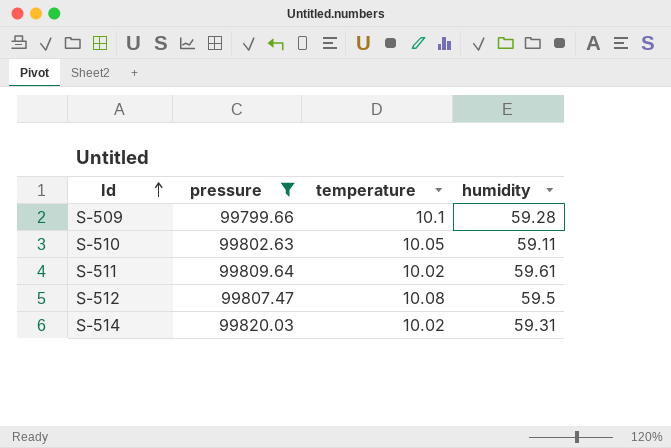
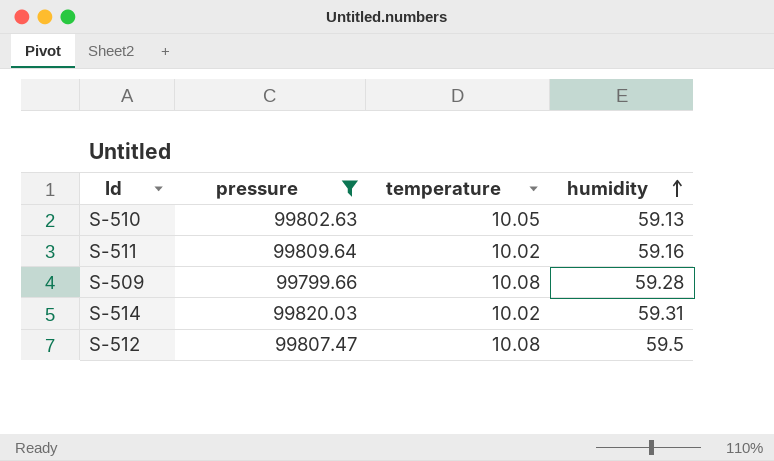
row order: Id ascending -> humidity ascending
S-510 | humidity: 59.11 -> 59.13
S-511 | humidity: 59.61 -> 59.16
S-509 | temperature: 10.1 -> 10.08

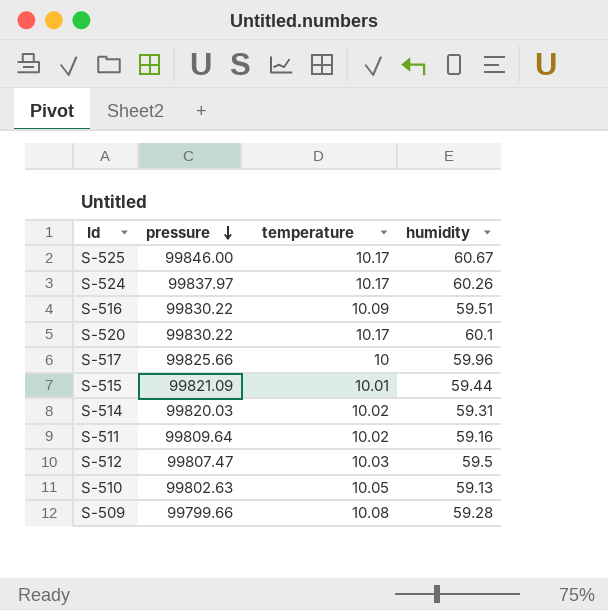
filter: pressure <= 99820.03 -> none
row order: humidity ascending -> pressure descending
S-512 | temperature: 10.08 -> 10.03

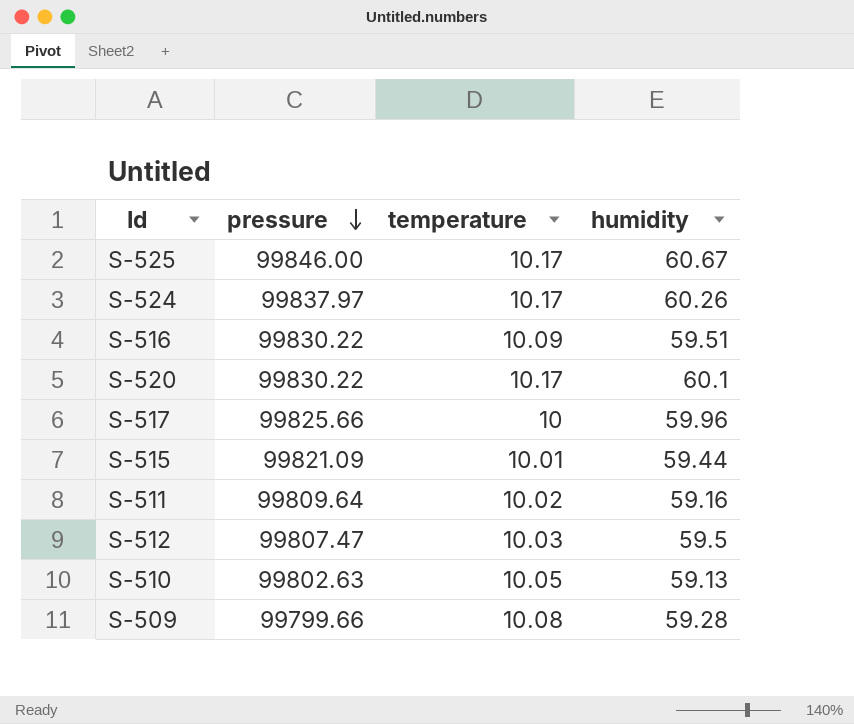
row S-514: 99820.03 | 10.02 | 59.31 -> none

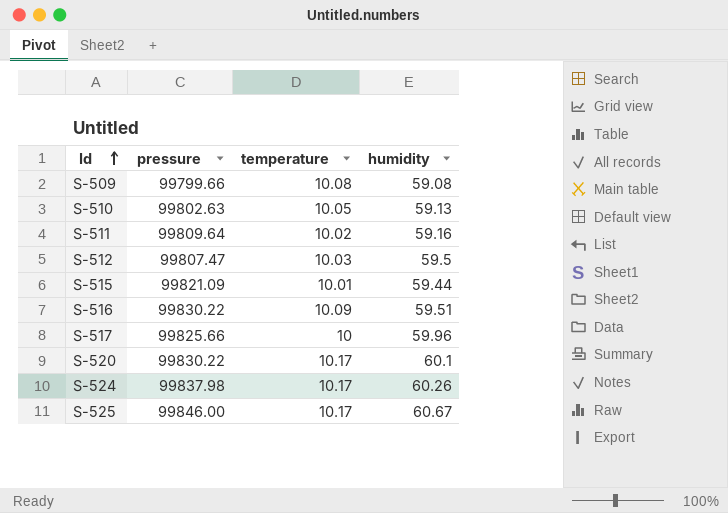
row order: pressure descending -> Id ascending
S-509 | humidity: 59.28 -> 59.08
S-524 | pressure: 99837.97 -> 99837.98

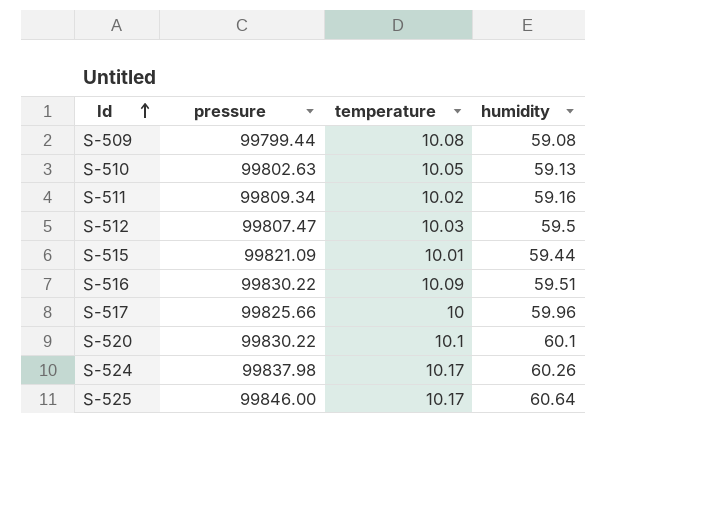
S-509 | pressure: 99799.66 -> 99799.44
S-511 | pressure: 99809.64 -> 99809.34
S-520 | temperature: 10.17 -> 10.1
S-525 | humidity: 60.67 -> 60.64

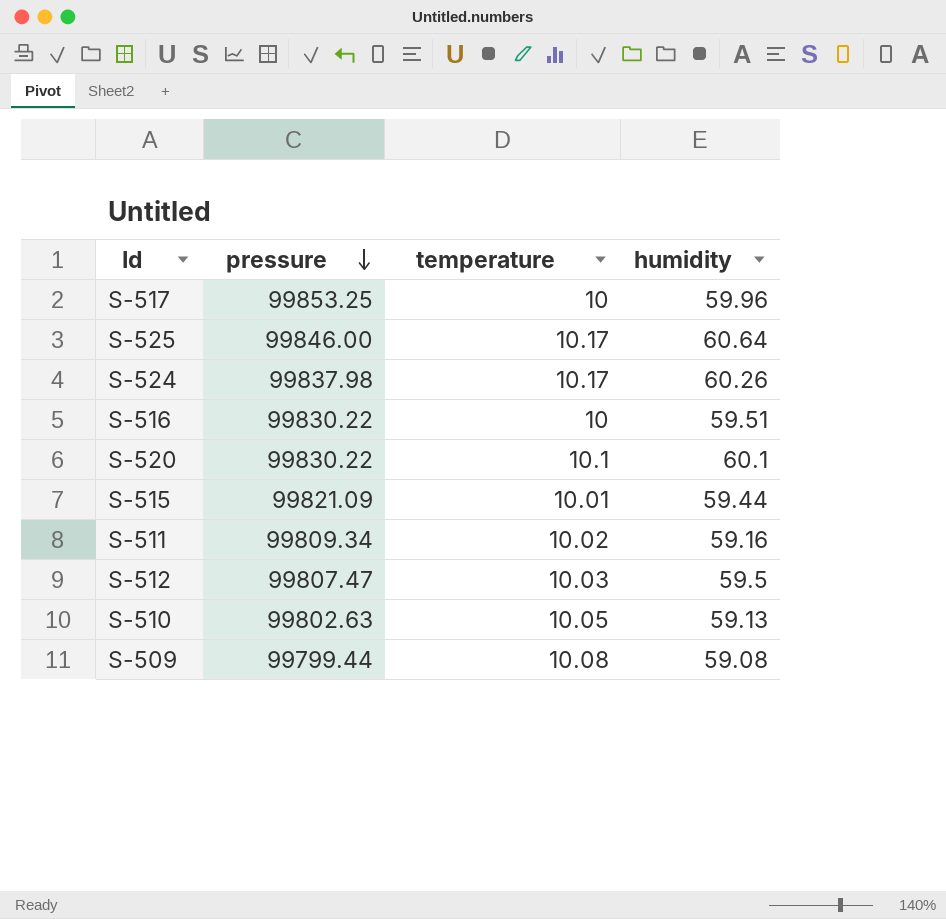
row order: Id ascending -> pressure descending
S-517 | pressure: 99825.66 -> 99853.25
S-516 | temperature: 10.09 -> 10

